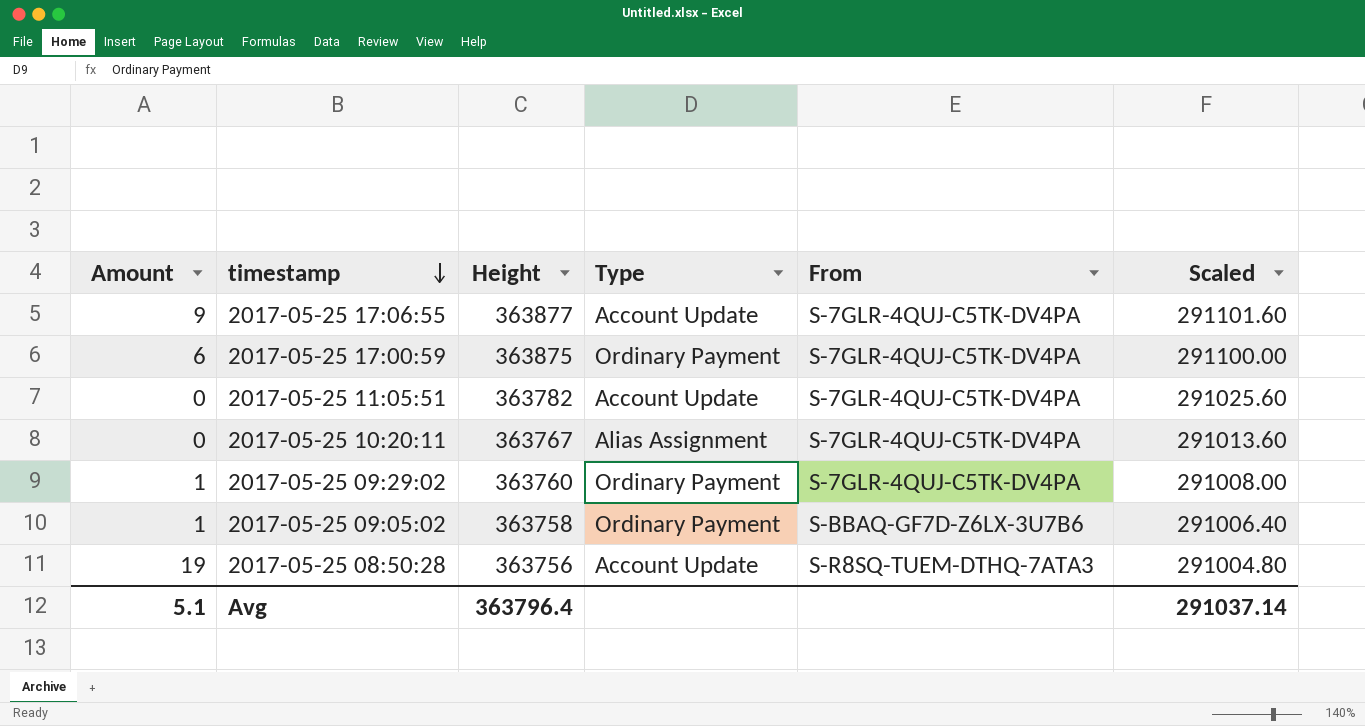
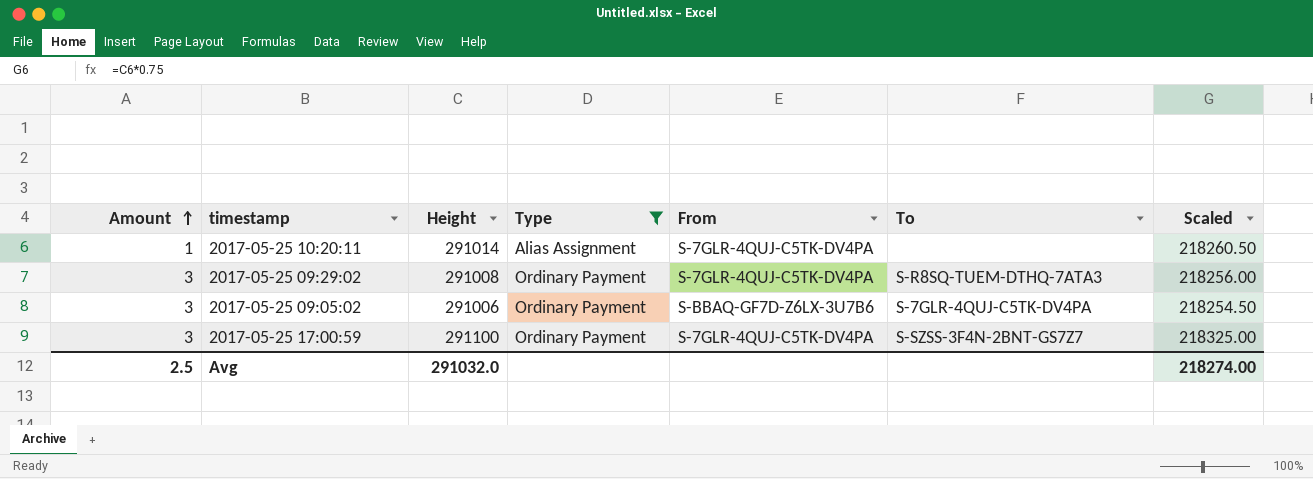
filter: none -> Type != Account Update
row order: timestamp descending -> Amount ascending
column To | position: none -> 6
column Scaled | formula: [Height] * 0.8 -> [Height] * 0.75
2017-05-25 10:20:11 | Amount: 0 -> 1
2017-05-25 10:20:11 | Height: 363767 -> 291014
2017-05-25 09:29:02 | Amount: 1 -> 3
2017-05-25 09:29:02 | Height: 363760 -> 291008
2017-05-25 09:05:02 | Amount: 1 -> 3
2017-05-25 09:05:02 | Height: 363758 -> 291006
2017-05-25 17:00:59 | Amount: 6 -> 3
2017-05-25 17:00:59 | Height: 363875 -> 291100
Avg | Amount: 5.1 -> 2.5
Avg | Height: 363796.4 -> 291032.0
Avg | Scaled: 291037.14 -> 218274.00

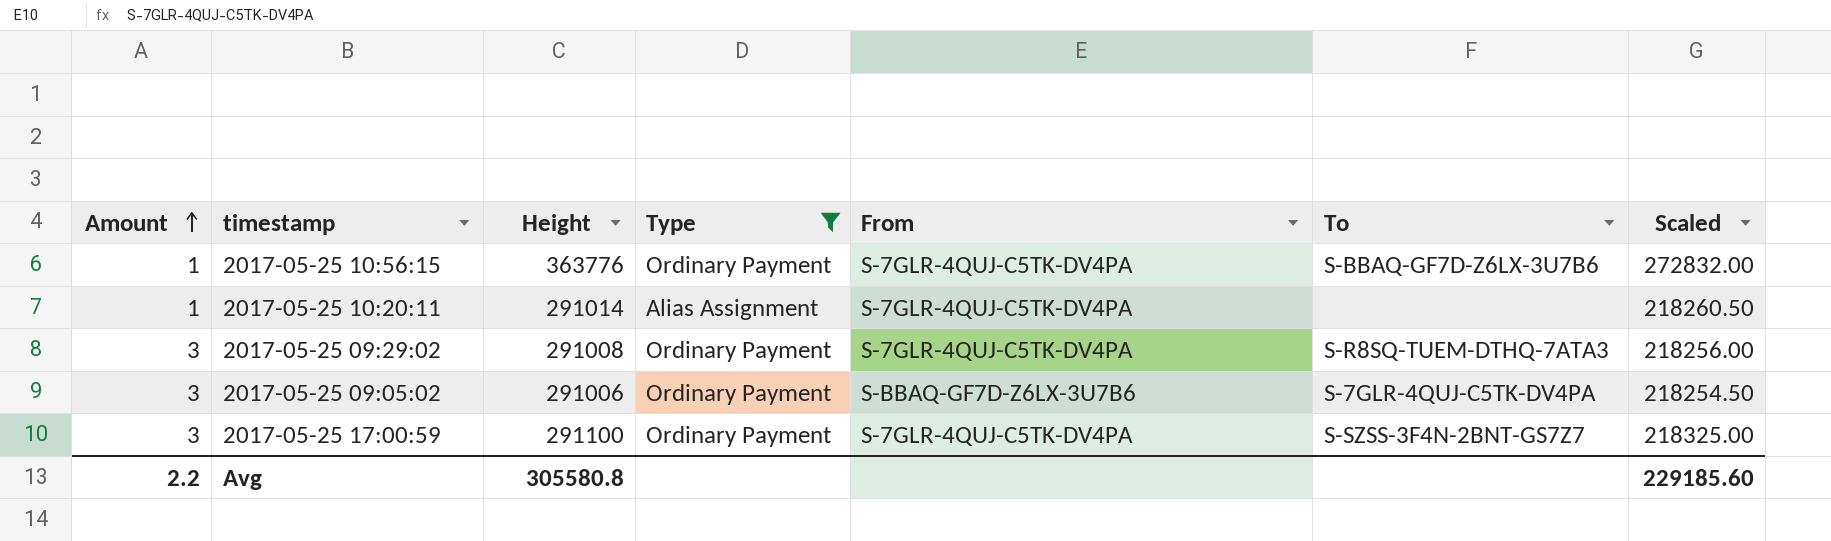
row 2017-05-25 10:56:15: none -> 1 | 363776 | Ordinary Payment | S-7GLR-4QUJ-C5TK-DV4PA | S-BBAQ-GF7D-Z6LX-3U7B6 | 272832.00
Avg | Amount: 2.5 -> 2.2
Avg | Height: 291032.0 -> 305580.8
Avg | Scaled: 218274.00 -> 229185.60

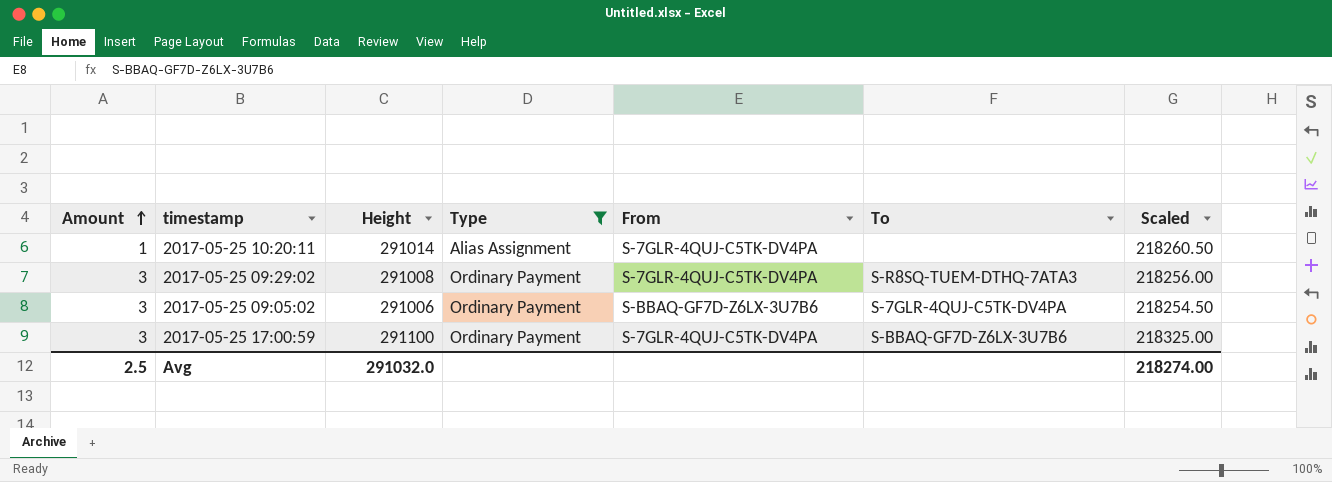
row 2017-05-25 10:56:15: 1 | 363776 | Ordinary Payment | S-7GLR-4QUJ-C5TK-DV4PA | S-BBAQ-GF7D-Z6LX-3U7B6 | 272832.00 -> none
2017-05-25 17:00:59 | To: S-SZSS-3F4N-2BNT-GS7Z7 -> S-BBAQ-GF7D-Z6LX-3U7B6
Avg | Amount: 2.2 -> 2.5
Avg | Height: 305580.8 -> 291032.0
Avg | Scaled: 229185.60 -> 218274.00

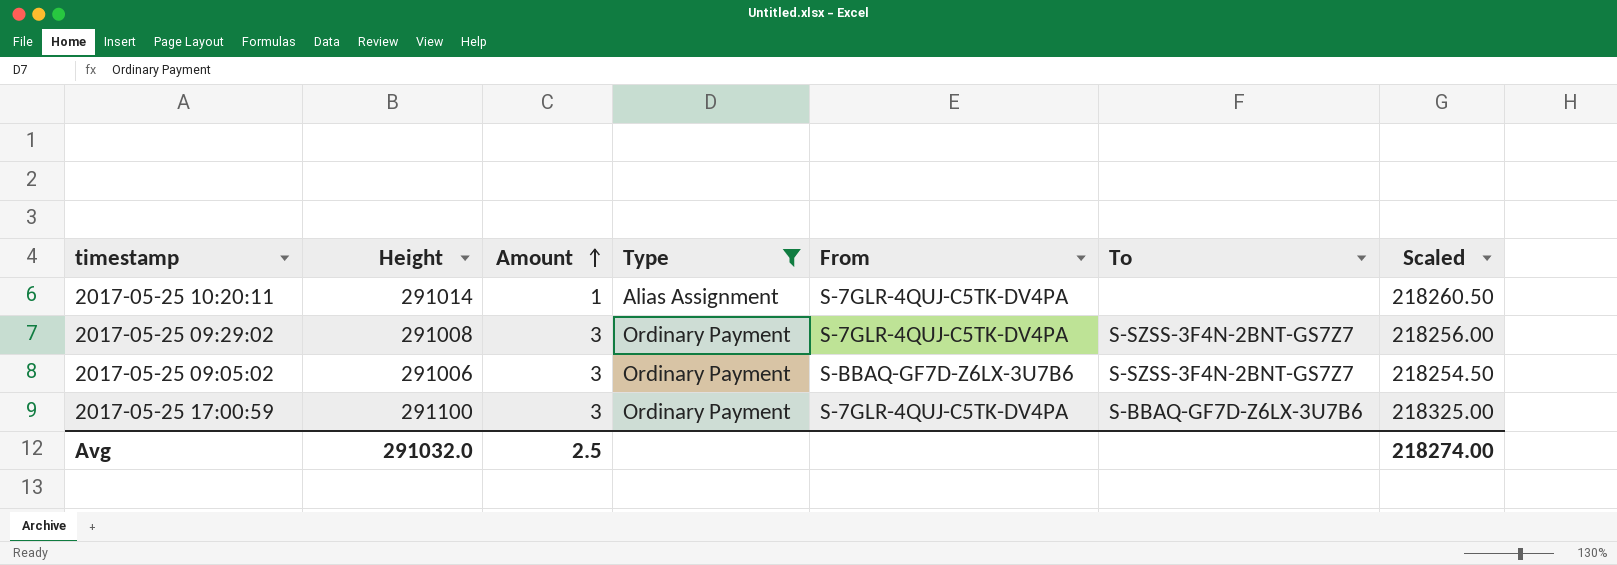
column Amount | position: 1 -> 3
2017-05-25 09:29:02 | To: S-R8SQ-TUEM-DTHQ-7ATA3 -> S-SZSS-3F4N-2BNT-GS7Z7
2017-05-25 09:05:02 | To: S-7GLR-4QUJ-C5TK-DV4PA -> S-SZSS-3F4N-2BNT-GS7Z7

